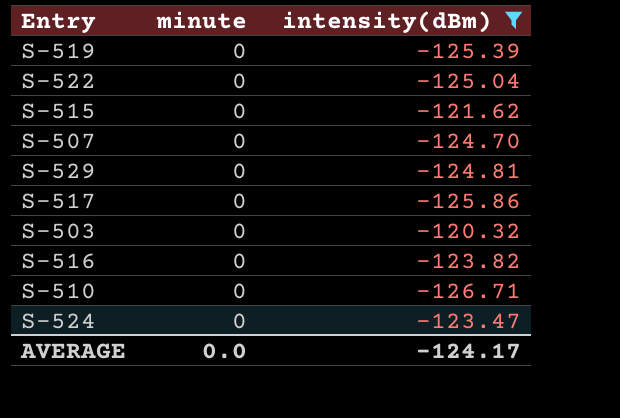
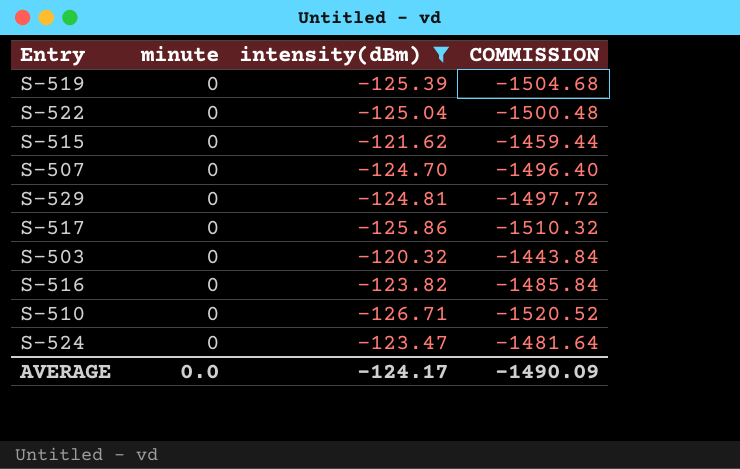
column COMMISSION | formula: none -> [intensity(dBm)] * 12

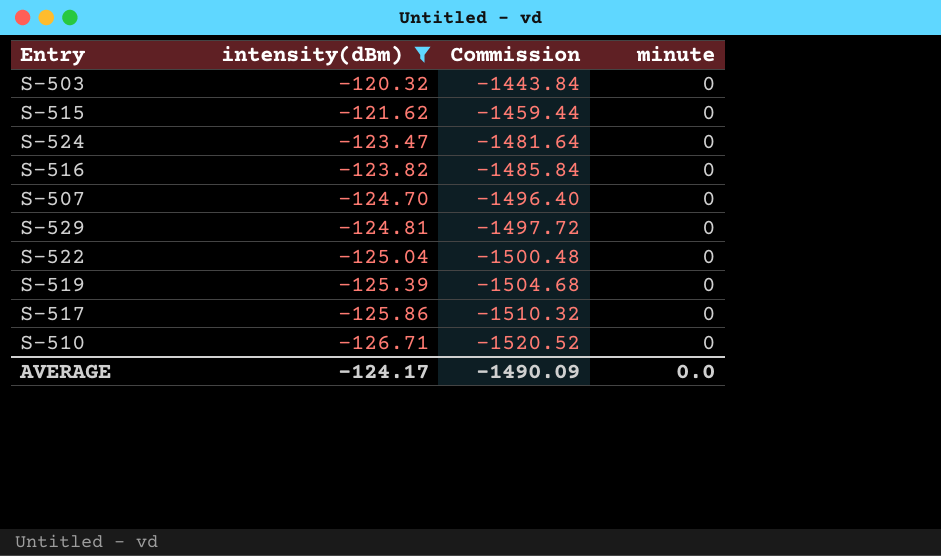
row order: none -> intensity(dBm) descending
column name: COMMISSION -> Commission
column minute | position: 2 -> 4

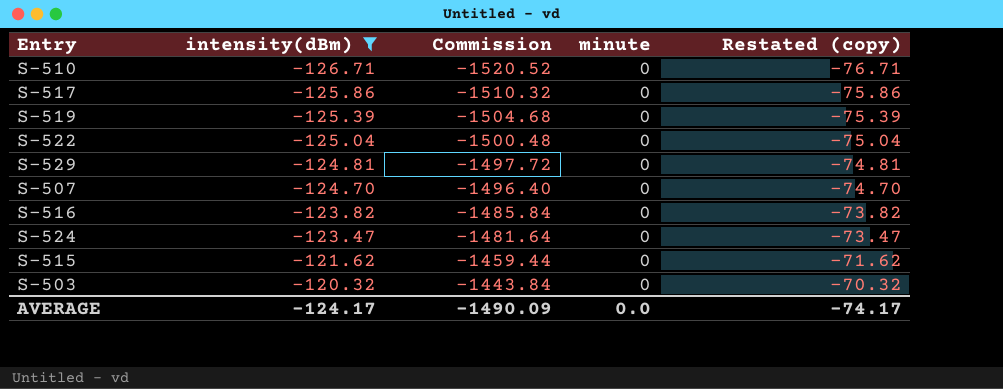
row order: intensity(dBm) descending -> intensity(dBm) ascending
column Restated (copy) | formula: none -> [intensity(dBm)] + 50

